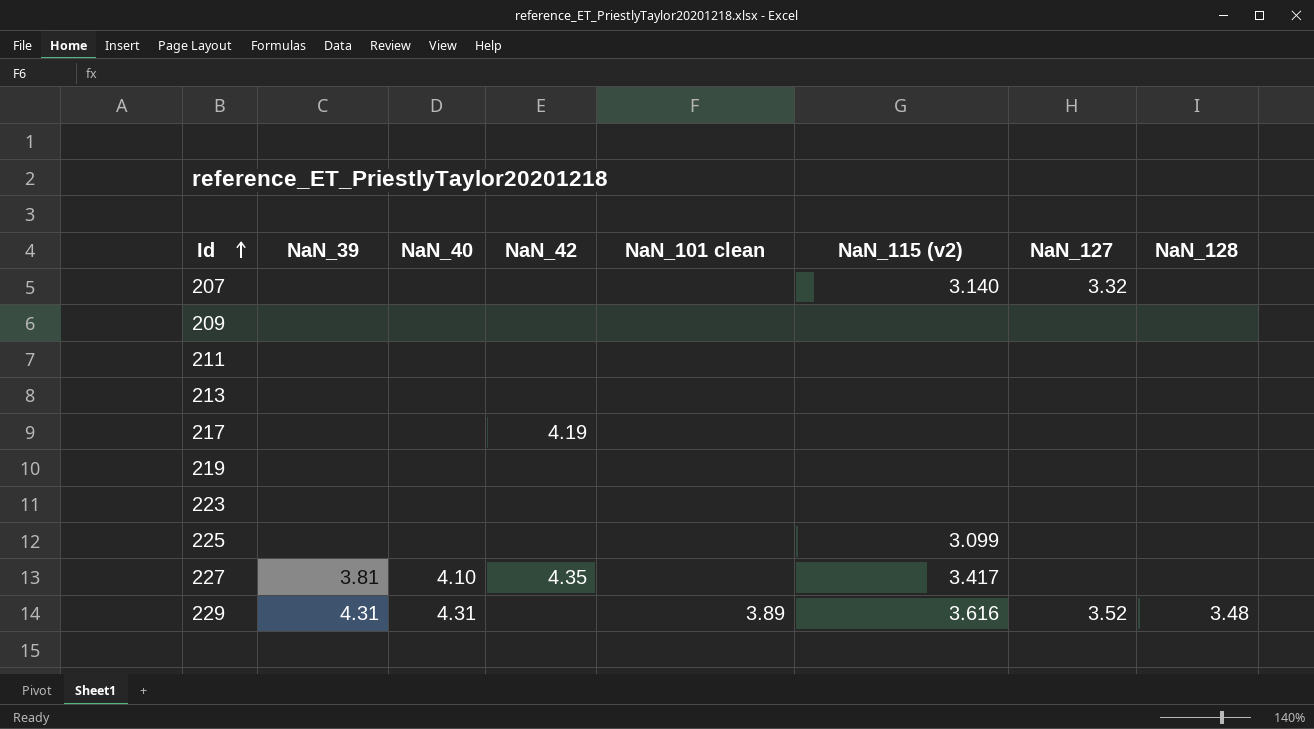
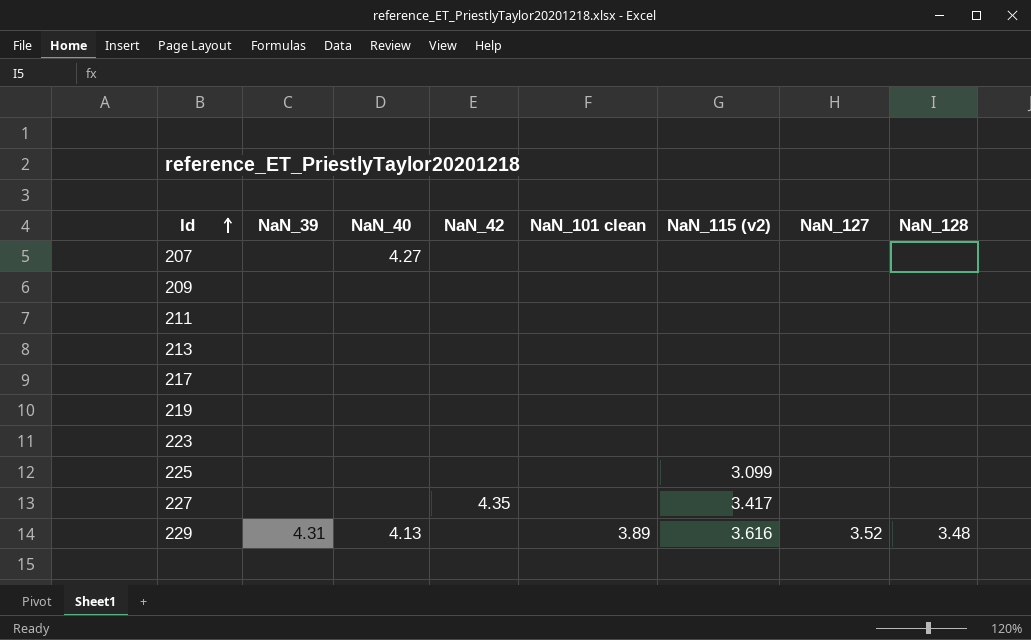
207 | NaN_40: none -> 4.27
207 | NaN_115 (v2): 3.140 -> none
207 | NaN_127: 3.32 -> none
217 | NaN_42: 4.19 -> none
227 | NaN_39: 3.81 -> none
227 | NaN_40: 4.10 -> none
229 | NaN_40: 4.31 -> 4.13

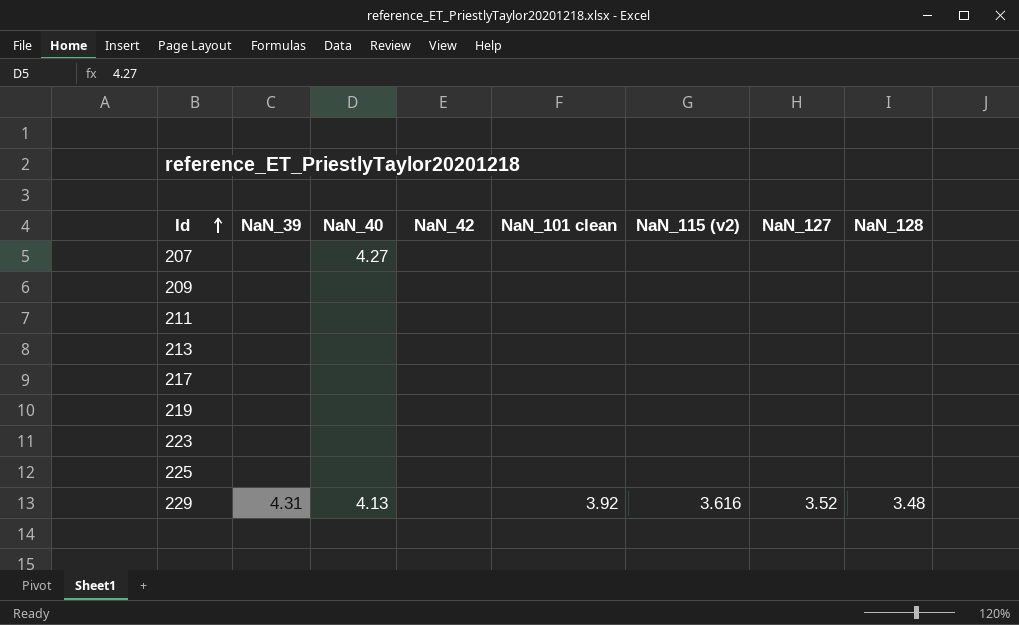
row 227: none | none | 4.35 | none | 3.417 | none | none -> none
225 | NaN_115 (v2): 3.099 -> none
229 | NaN_101 clean: 3.89 -> 3.92

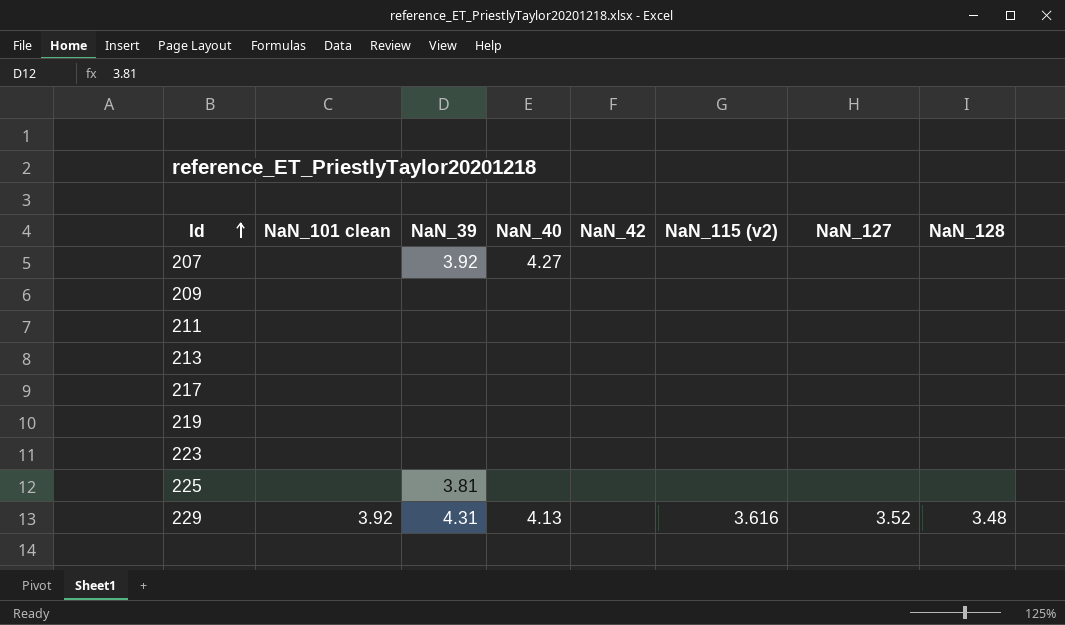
column NaN_101 clean | position: 5 -> 2
207 | NaN_39: none -> 3.92
225 | NaN_39: none -> 3.81

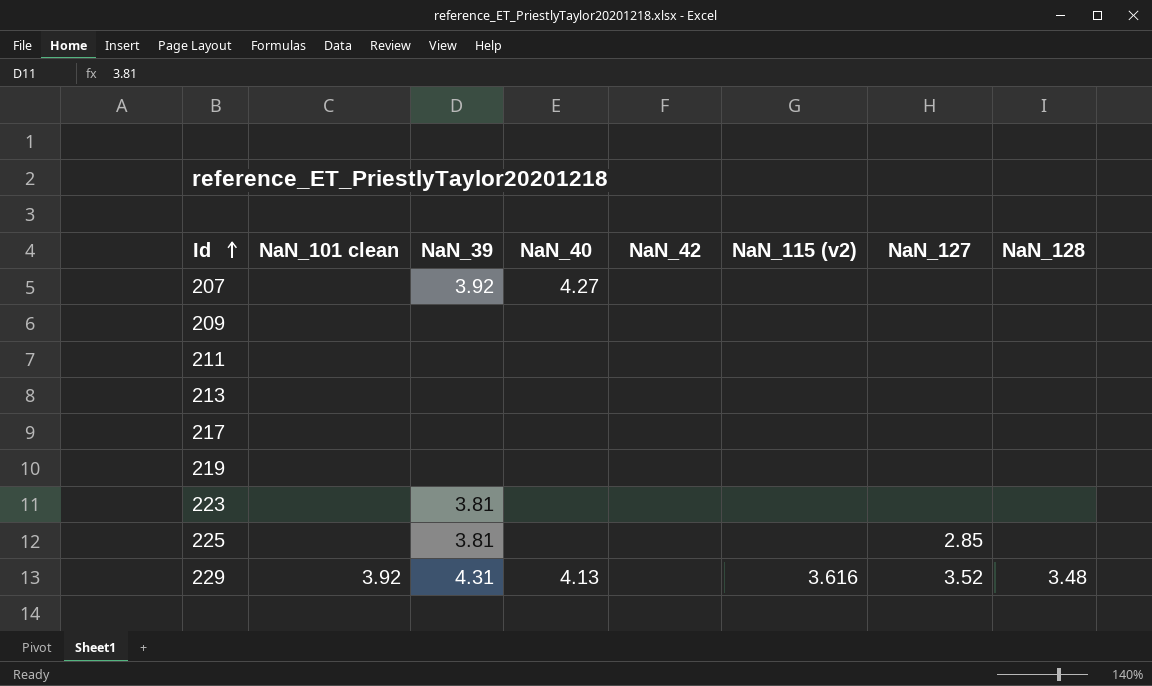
223 | NaN_39: none -> 3.81
225 | NaN_127: none -> 2.85

